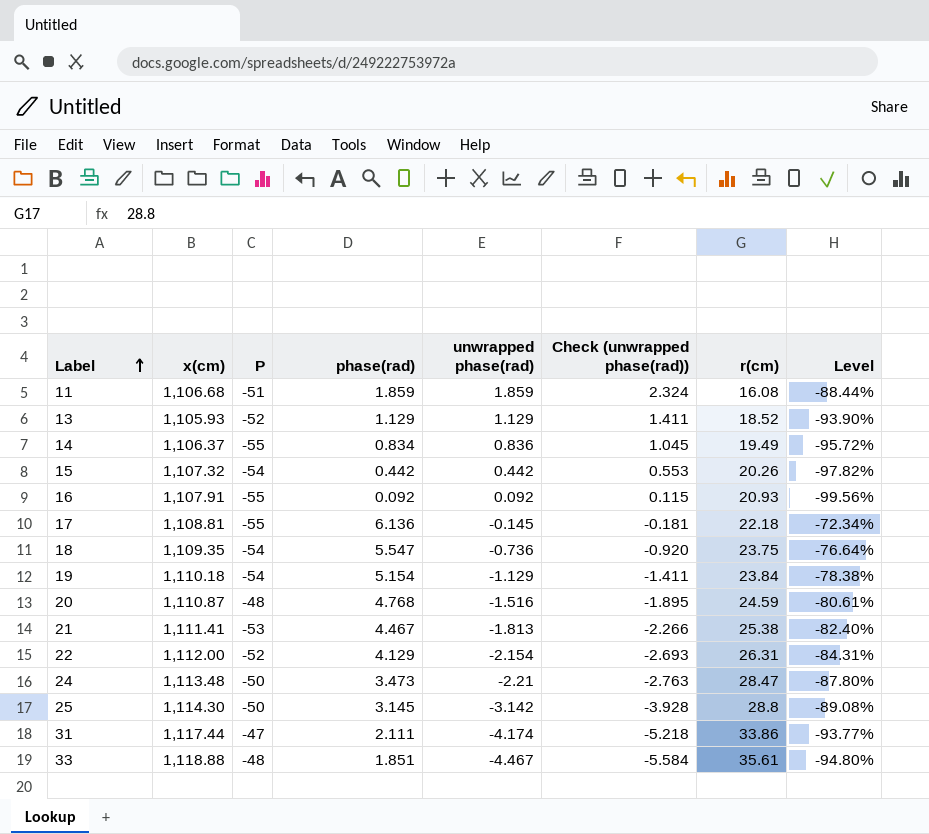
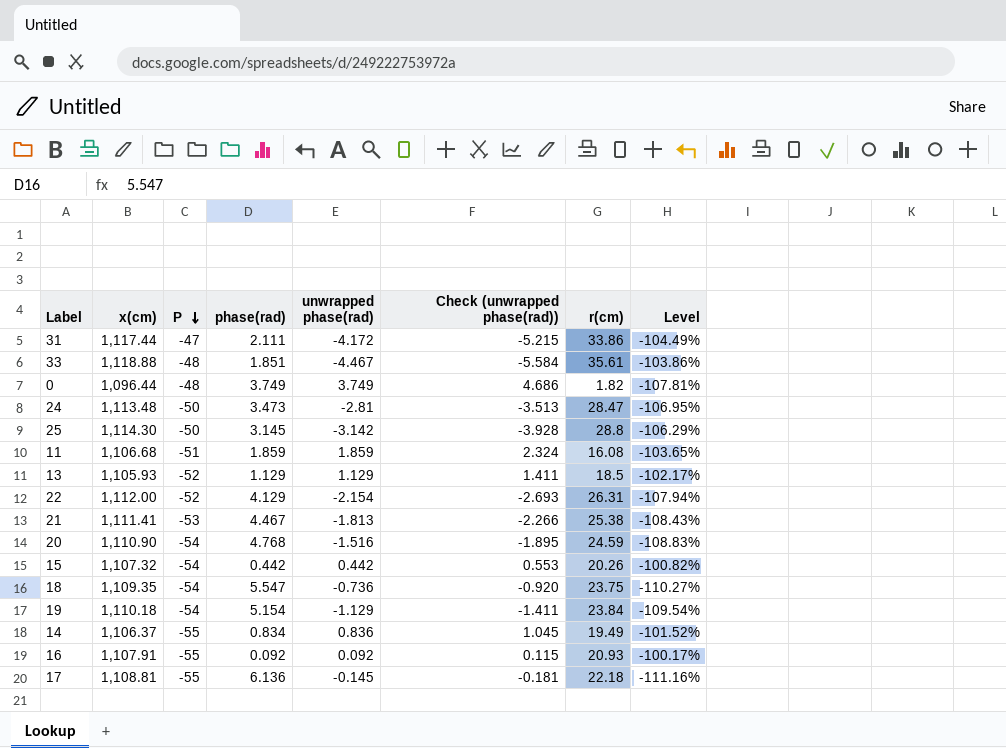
row order: Label ascending -> P descending
column Level | formula: ([phase(rad)] - [r(cm)]) / [r(cm)] -> ([phase(rad)] - [P]) / [P]
31 | unwrapped phase(rad): -4.174 -> -4.172
31 | Check (unwrapped phase(rad)): -5.218 -> -5.215
row 0: none -> 1,096.44 | -48 | 3.749 | 3.749 | 4.686 | 1.82 | -107.81%
24 | unwrapped phase(rad): -2.21 -> -2.81
24 | Check (unwrapped phase(rad)): -2.763 -> -3.513
13 | r(cm): 18.52 -> 18.5
20 | x(cm): 1,110.87 -> 1,110.90
20 | P: -48 -> -54

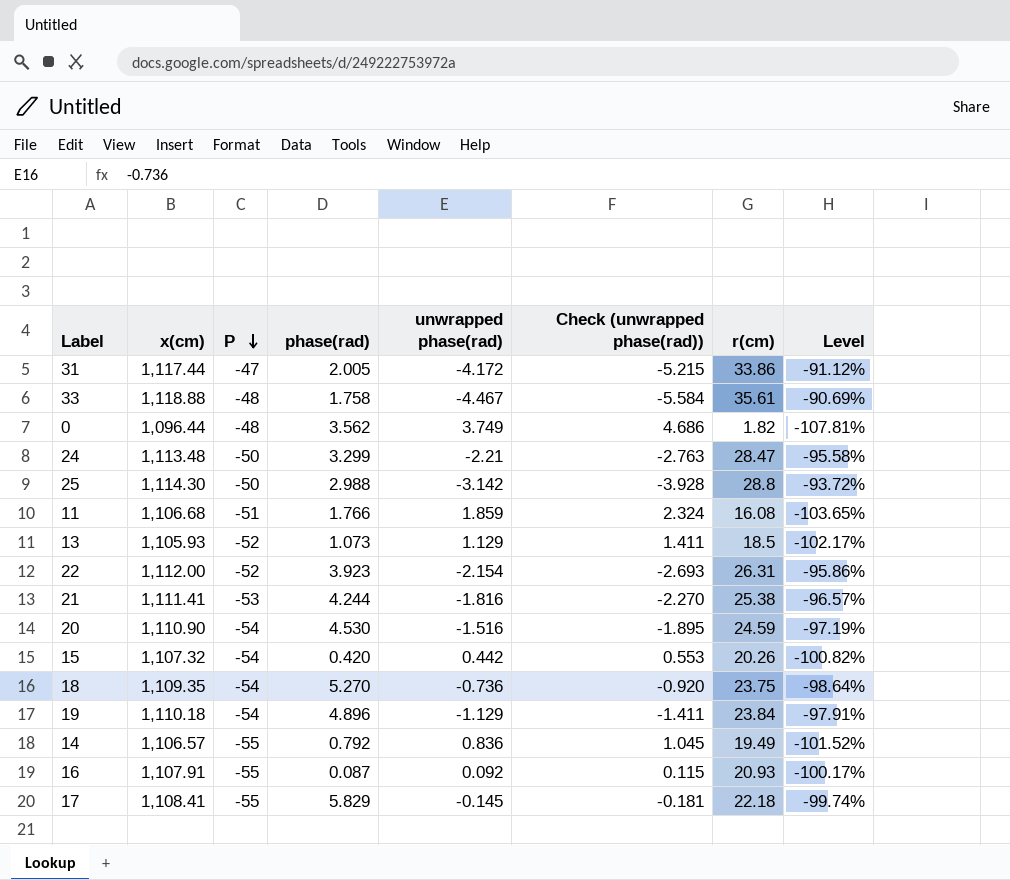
column Level | formula: ([phase(rad)] - [P]) / [P] -> ([unwrapped phase(rad)] - [P]) / [P]
31 | phase(rad): 2.111 -> 2.005
33 | phase(rad): 1.851 -> 1.758
0 | phase(rad): 3.749 -> 3.562
24 | phase(rad): 3.473 -> 3.299
24 | unwrapped phase(rad): -2.81 -> -2.21
24 | Check (unwrapped phase(rad)): -3.513 -> -2.763
25 | phase(rad): 3.145 -> 2.988
11 | phase(rad): 1.859 -> 1.766
13 | phase(rad): 1.129 -> 1.073
22 | phase(rad): 4.129 -> 3.923
21 | phase(rad): 4.467 -> 4.244
21 | unwrapped phase(rad): -1.813 -> -1.816
21 | Check (unwrapped phase(rad)): -2.266 -> -2.270
20 | phase(rad): 4.768 -> 4.530
15 | phase(rad): 0.442 -> 0.420
18 | phase(rad): 5.547 -> 5.270
19 | phase(rad): 5.154 -> 4.896
14 | x(cm): 1,106.37 -> 1,106.57
14 | phase(rad): 0.834 -> 0.792
16 | phase(rad): 0.092 -> 0.087
17 | x(cm): 1,108.81 -> 1,108.41
17 | phase(rad): 6.136 -> 5.829

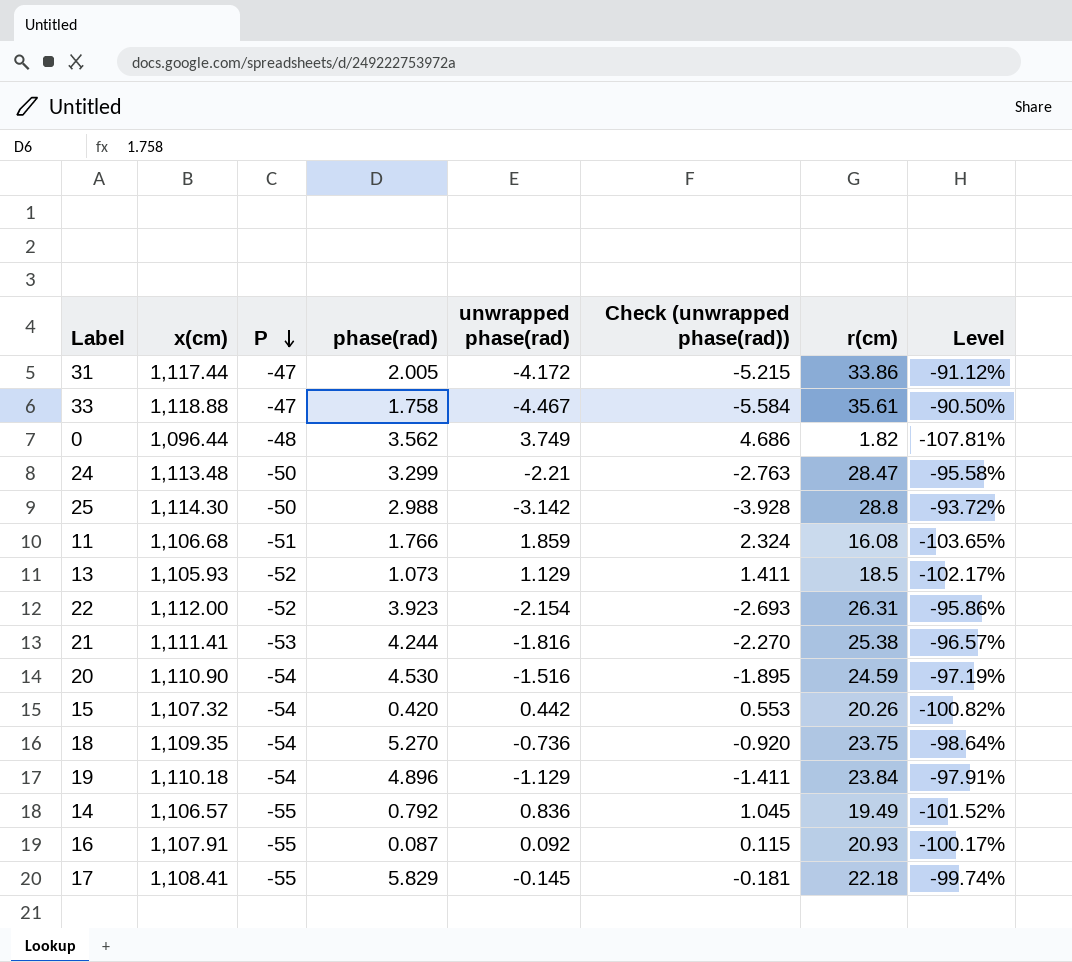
33 | P: -48 -> -47
33 | Level: -90.69% -> -90.50%

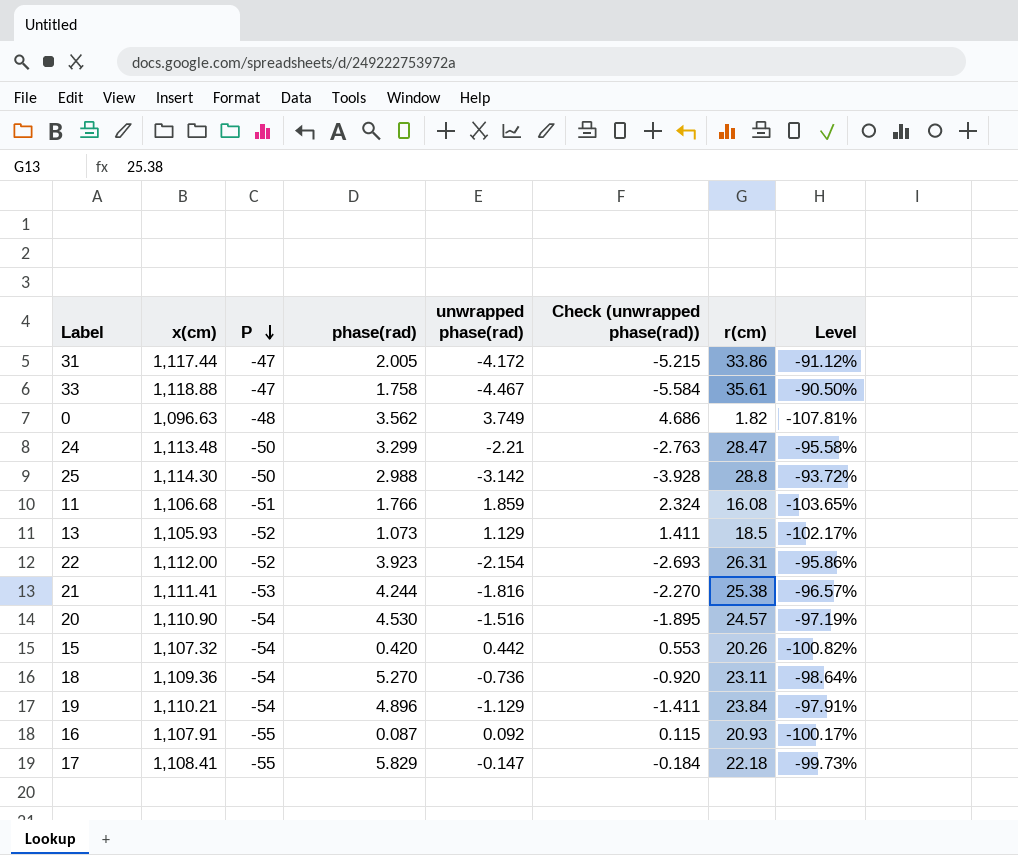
row 14: 1,106.57 | -55 | 0.792 | 0.836 | 1.045 | 19.49 | -101.52% -> none
0 | x(cm): 1,096.44 -> 1,096.63
20 | r(cm): 24.59 -> 24.57
18 | x(cm): 1,109.35 -> 1,109.36
18 | r(cm): 23.75 -> 23.11
19 | x(cm): 1,110.18 -> 1,110.21
17 | unwrapped phase(rad): -0.145 -> -0.147
17 | Check (unwrapped phase(rad)): -0.181 -> -0.184
17 | Level: -99.74% -> -99.73%

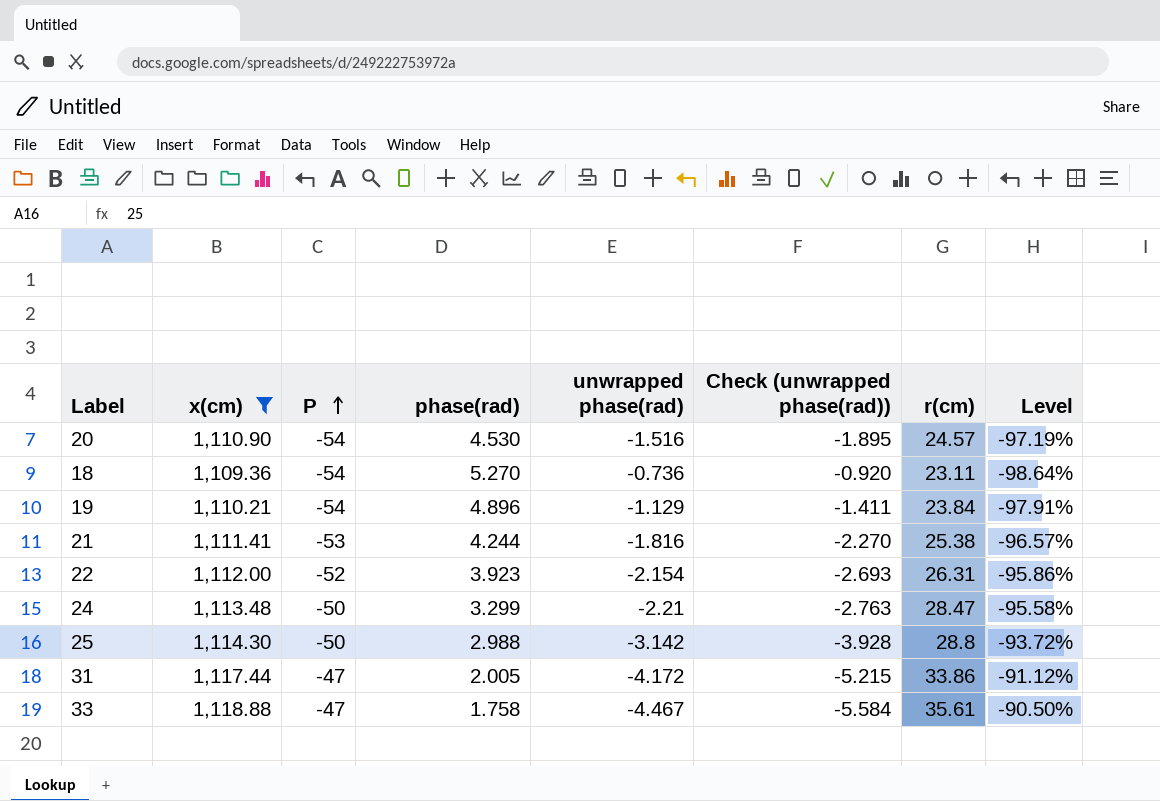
filter: none -> x(cm) >= 1,109.36
row order: P descending -> P ascending

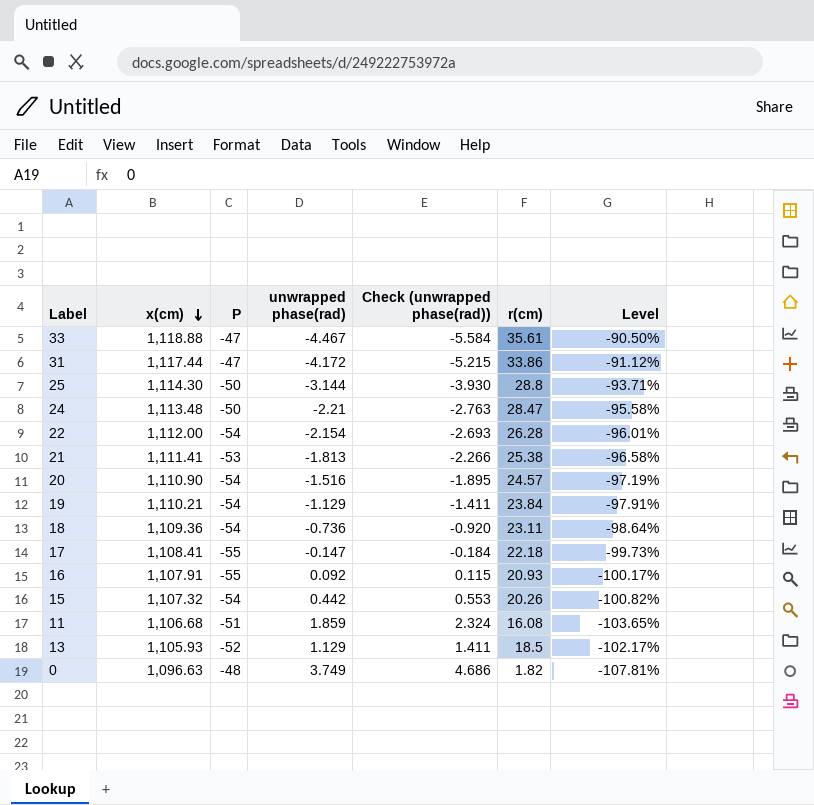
filter: x(cm) >= 1,109.36 -> none
row order: P ascending -> x(cm) descending
column phase(rad) | position: 4 -> none
25 | unwrapped phase(rad): -3.142 -> -3.144
25 | Check (unwrapped phase(rad)): -3.928 -> -3.930
25 | Level: -93.72% -> -93.71%
22 | P: -52 -> -54
22 | r(cm): 26.31 -> 26.28
22 | Level: -95.86% -> -96.01%
21 | unwrapped phase(rad): -1.816 -> -1.813
21 | Check (unwrapped phase(rad)): -2.270 -> -2.266
21 | Level: -96.57% -> -96.58%

